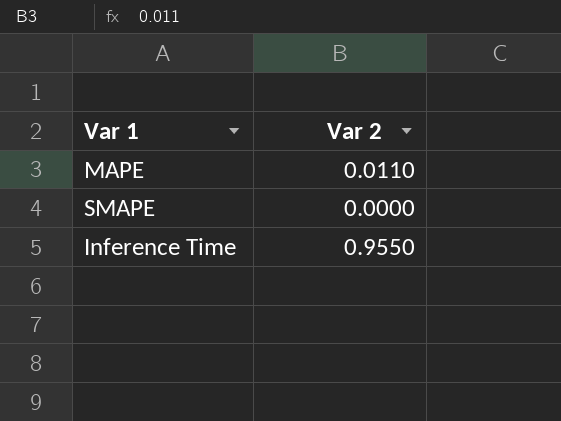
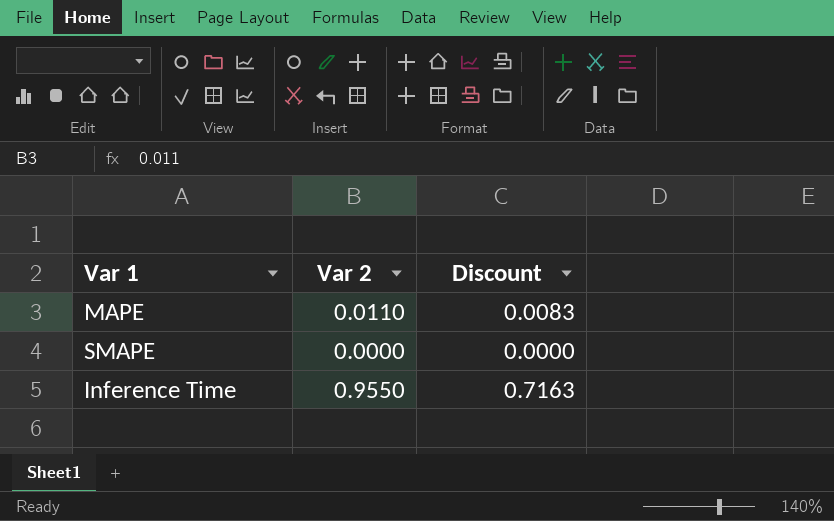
column Discount | formula: none -> [Var 2] * 0.75

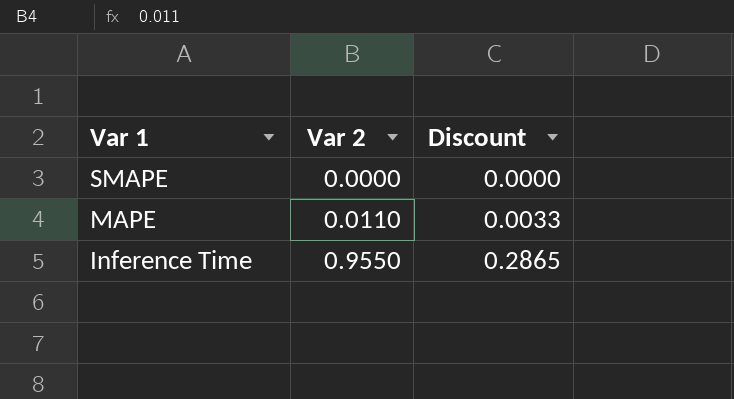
row order: none -> Var 1 descending
column Discount | formula: [Var 2] * 0.75 -> [Var 2] * 0.3

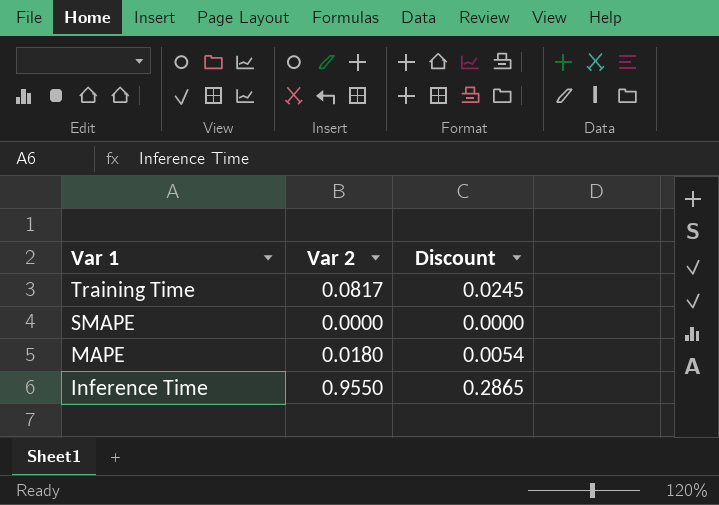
row Training Time: none -> 0.0817 | 0.0245
MAPE | Var 2: 0.0110 -> 0.0180
MAPE | Discount: 0.0033 -> 0.0054

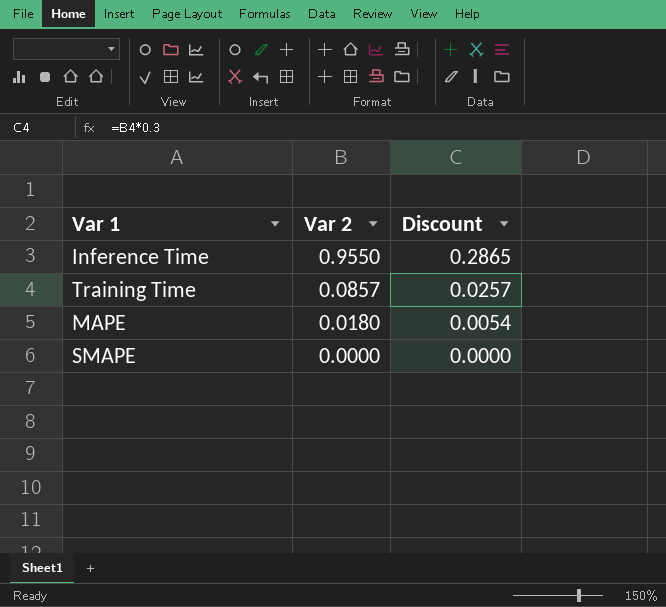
row order: Var 1 descending -> Var 2 descending
Training Time | Var 2: 0.0817 -> 0.0857
Training Time | Discount: 0.0245 -> 0.0257

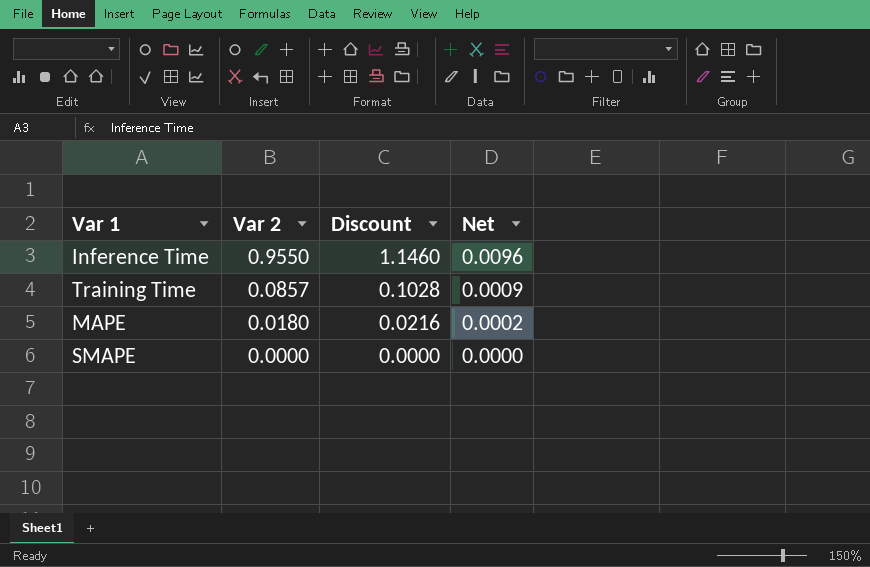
column Discount | formula: [Var 2] * 0.3 -> [Var 2] * 1.2
column Net | formula: none -> [Var 2] * 0.01

